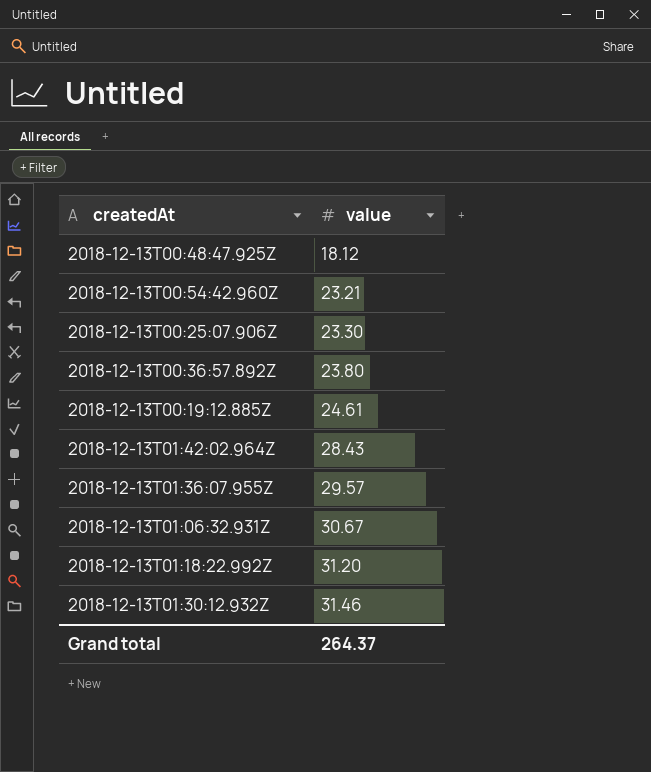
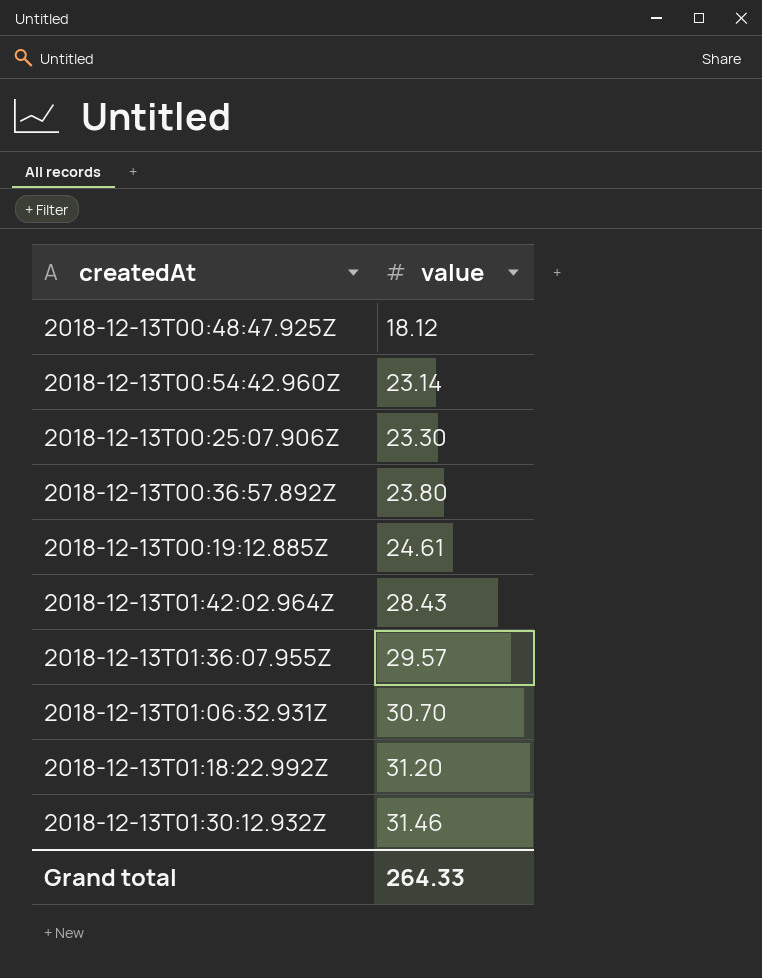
2018-12-13T00:54:42.960Z | value: 23.21 -> 23.14
2018-12-13T01:06:32.931Z | value: 30.67 -> 30.70
Grand total | value: 264.37 -> 264.33

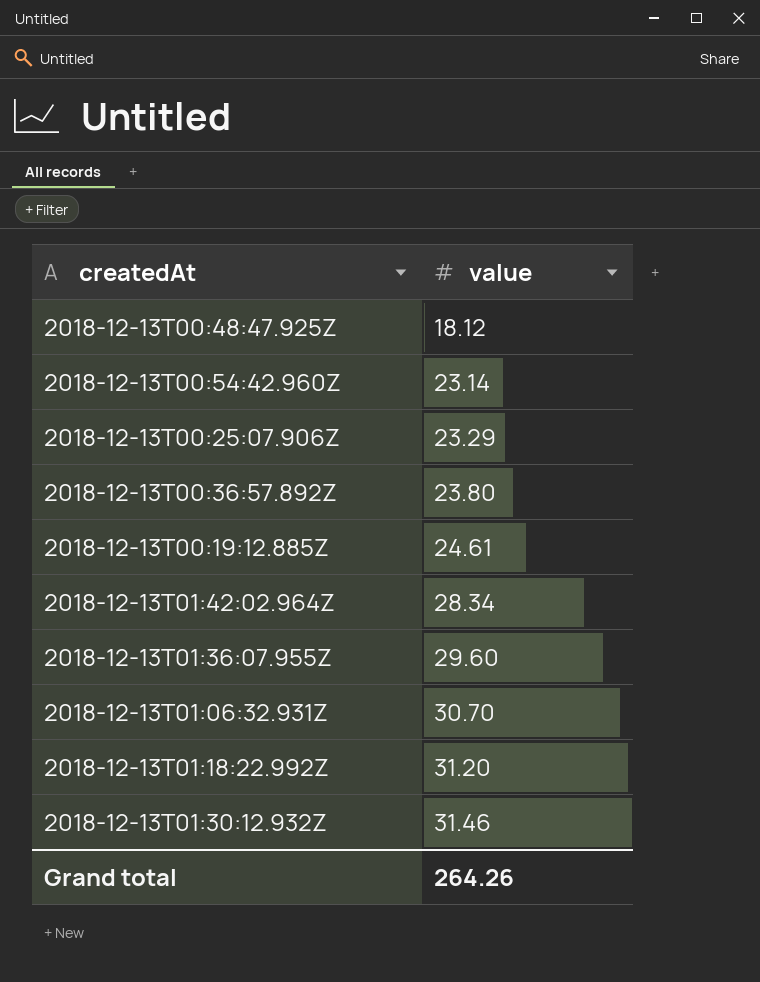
2018-12-13T00:25:07.906Z | value: 23.30 -> 23.29
2018-12-13T01:42:02.964Z | value: 28.43 -> 28.34
2018-12-13T01:36:07.955Z | value: 29.57 -> 29.60
Grand total | value: 264.33 -> 264.26

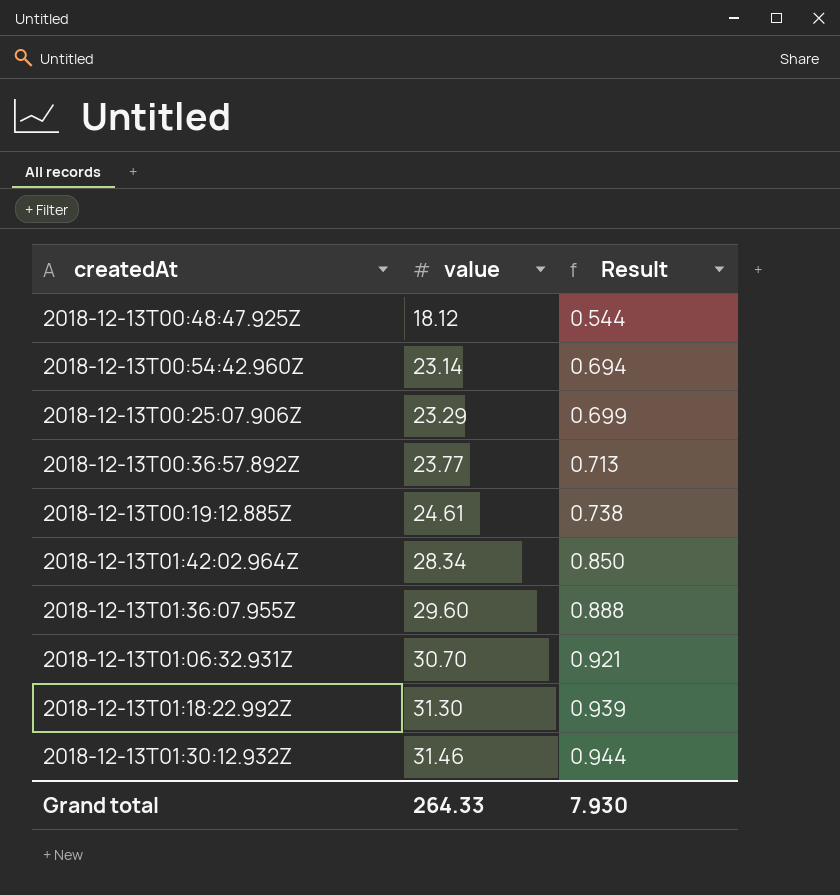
column Result | formula: none -> [value] * 0.03
2018-12-13T00:36:57.892Z | value: 23.80 -> 23.77
2018-12-13T01:18:22.992Z | value: 31.20 -> 31.30
Grand total | value: 264.26 -> 264.33

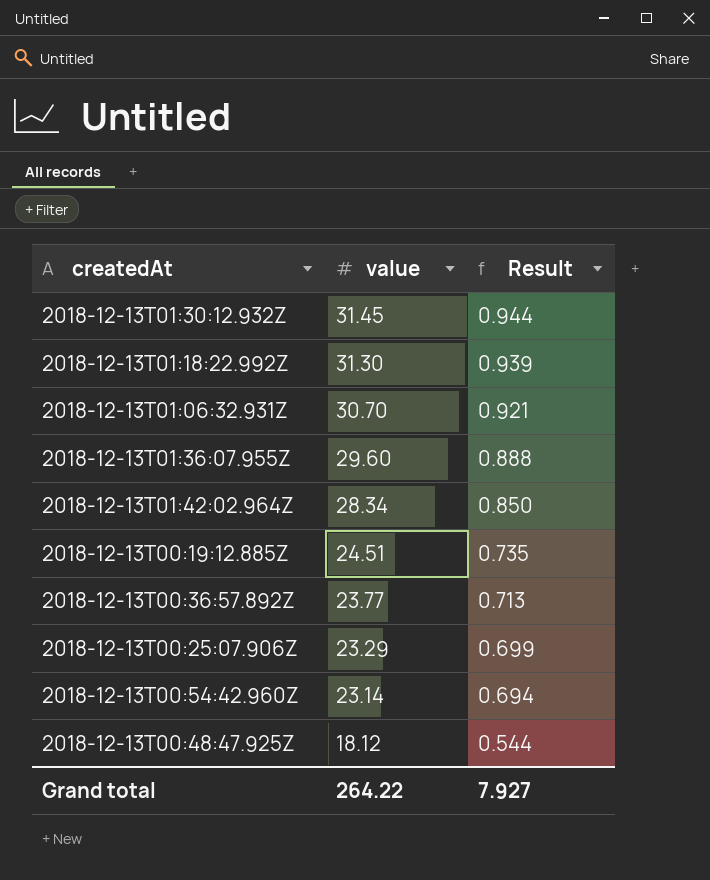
row order: value ascending -> value descending
2018-12-13T01:30:12.932Z | value: 31.46 -> 31.45
2018-12-13T00:19:12.885Z | value: 24.61 -> 24.51
2018-12-13T00:19:12.885Z | Result: 0.738 -> 0.735
Grand total | value: 264.33 -> 264.22
Grand total | Result: 7.930 -> 7.927

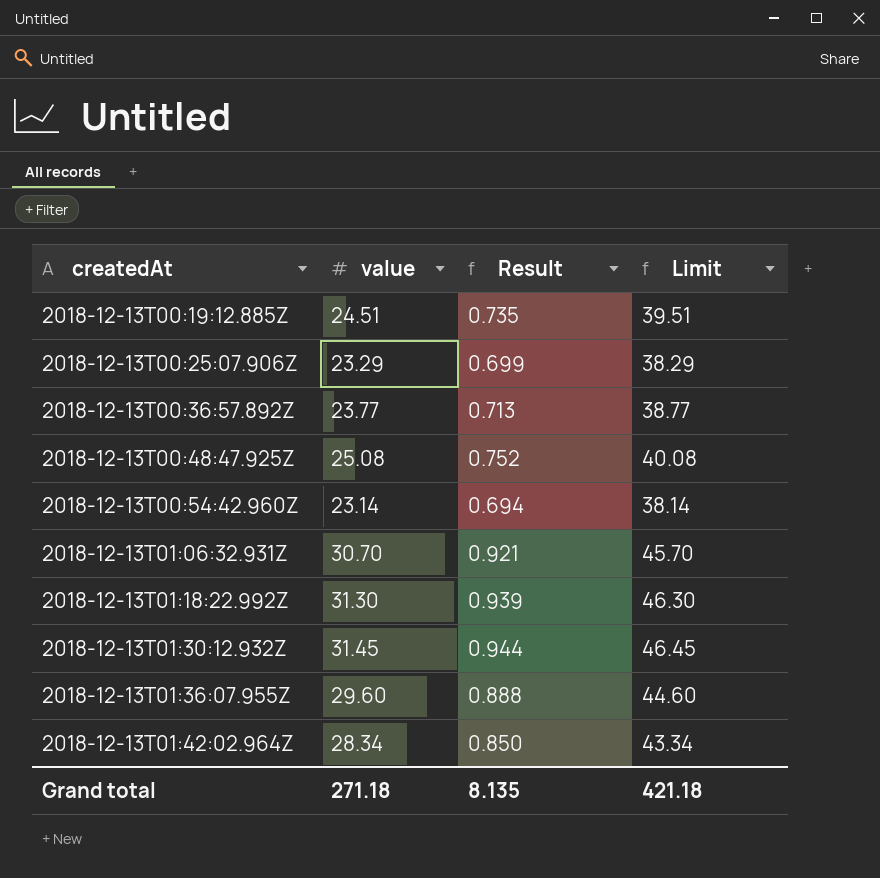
row order: value descending -> createdAt ascending
column Limit | formula: none -> [value] + 15
2018-12-13T00:48:47.925Z | value: 18.12 -> 25.08
2018-12-13T00:48:47.925Z | Result: 0.544 -> 0.752
Grand total | value: 264.22 -> 271.18
Grand total | Result: 7.927 -> 8.135

